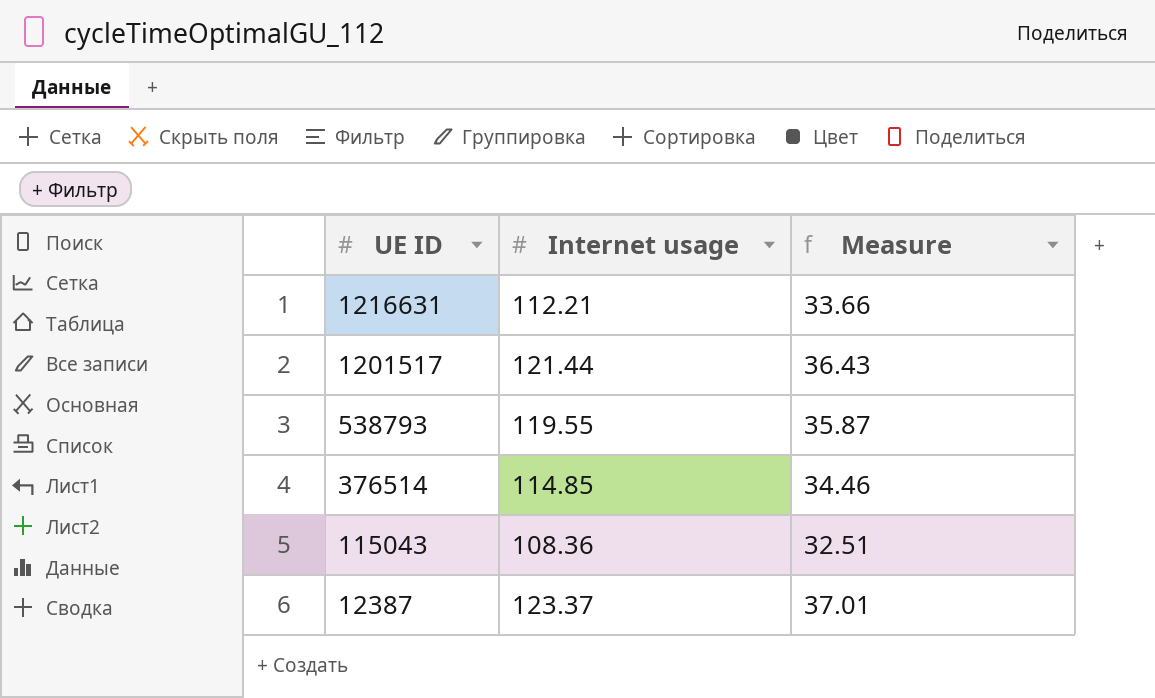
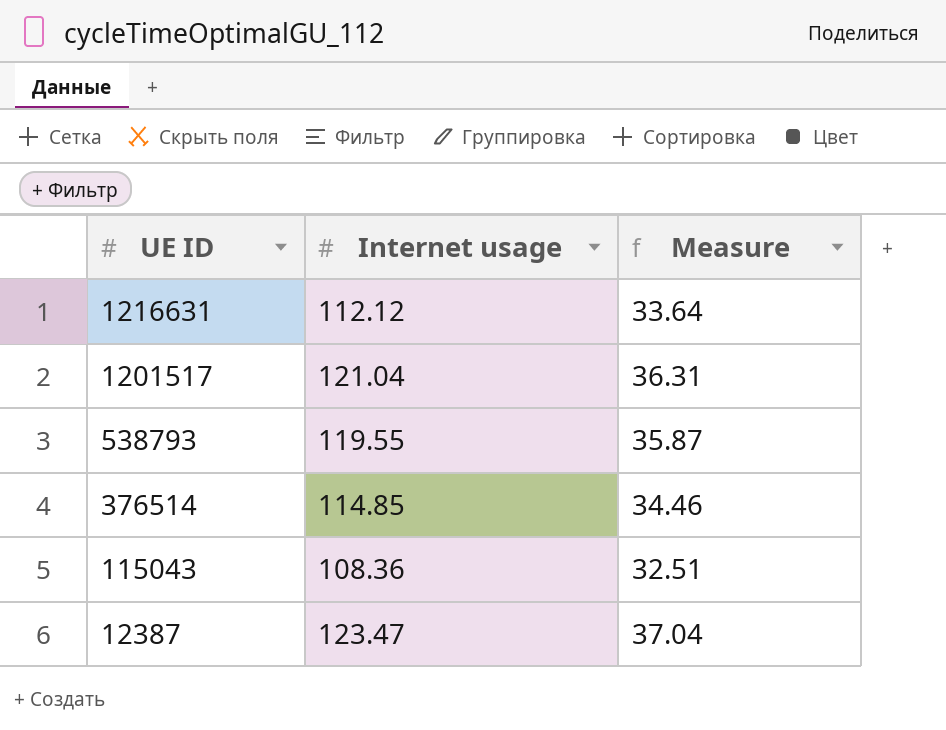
1216631 | Internet usage: 112.21 -> 112.12
1216631 | Measure: 33.66 -> 33.64
1201517 | Internet usage: 121.44 -> 121.04
1201517 | Measure: 36.43 -> 36.31
12387 | Internet usage: 123.37 -> 123.47
12387 | Measure: 37.01 -> 37.04

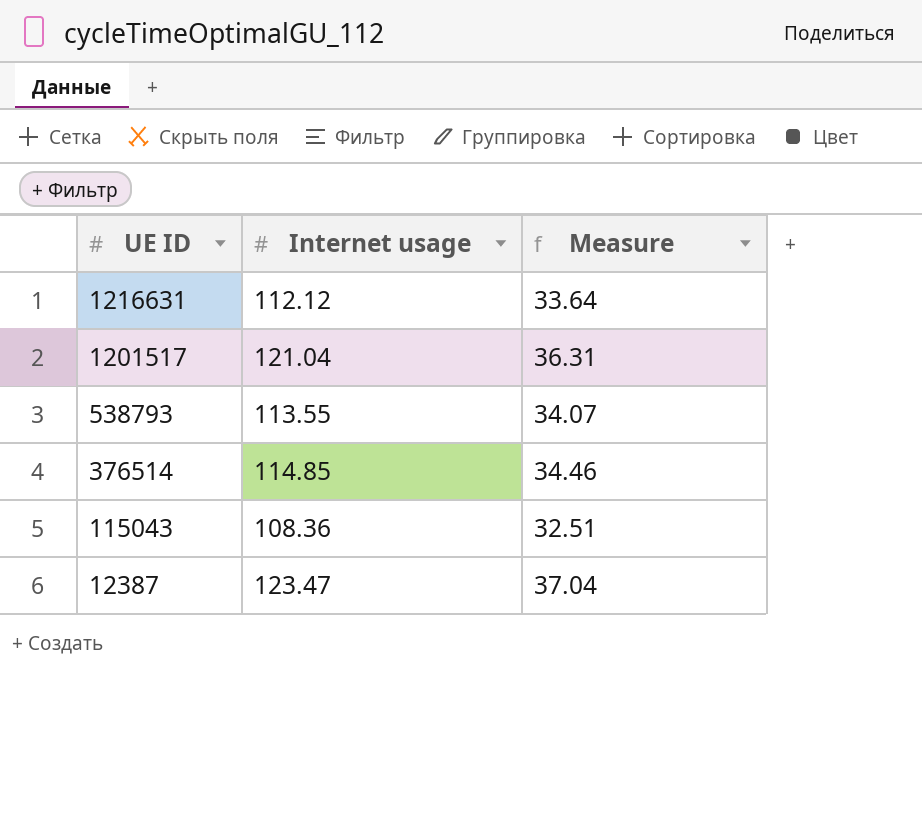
538793 | Internet usage: 119.55 -> 113.55
538793 | Measure: 35.87 -> 34.07

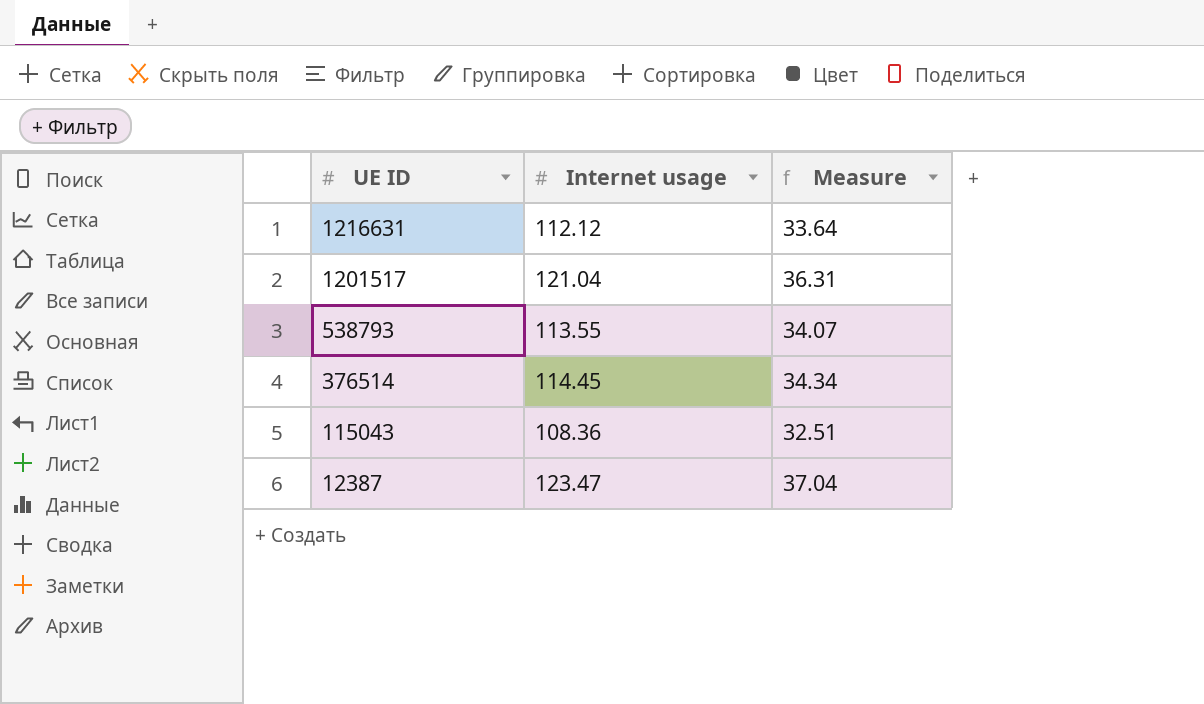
376514 | Internet usage: 114.85 -> 114.45
376514 | Measure: 34.46 -> 34.34

